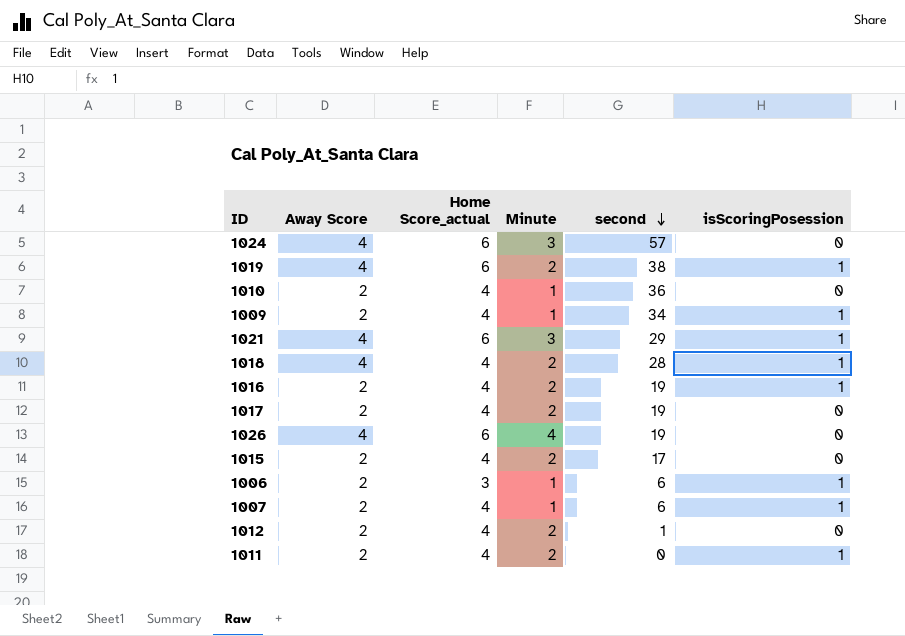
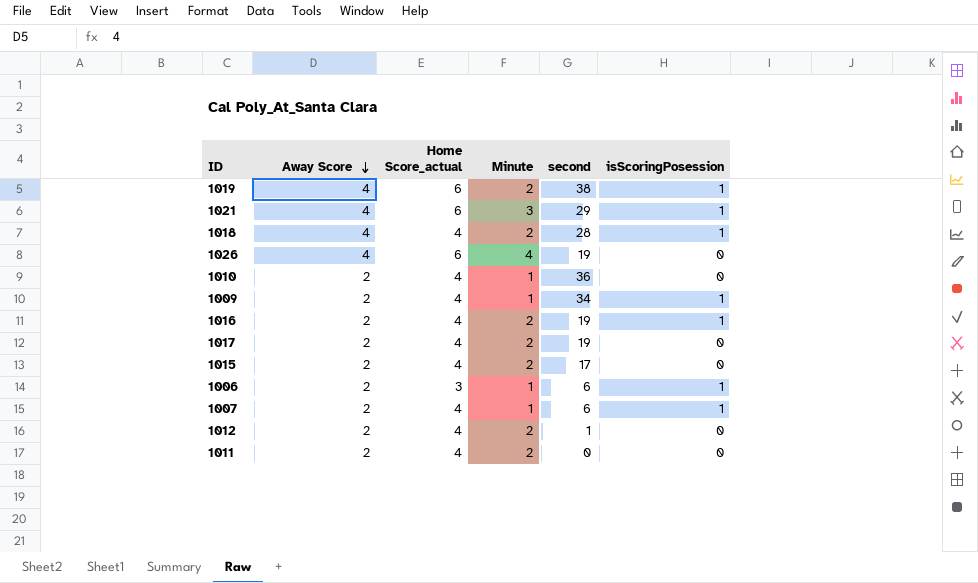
row order: second descending -> Away Score descending
row 1024: 4 | 6 | 3 | 57 | 0 -> none
1011 | isScoringPosession: 1 -> 0

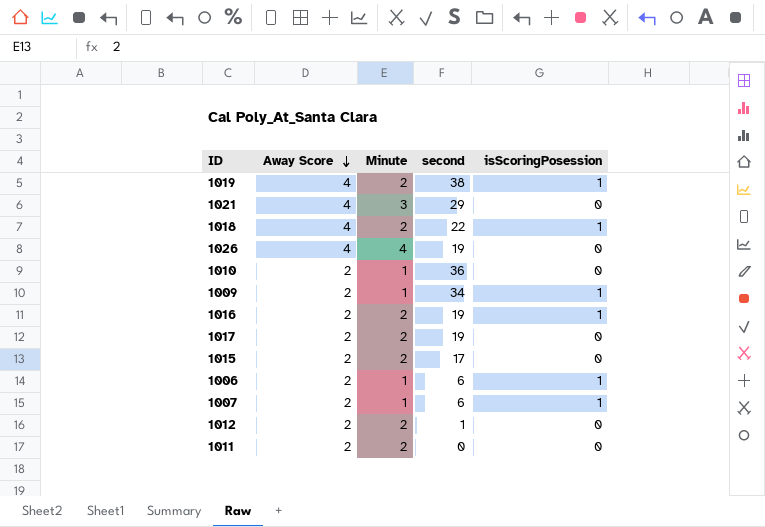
column Home Score_actual | position: 3 -> none
1021 | isScoringPosession: 1 -> 0
1018 | second: 28 -> 22

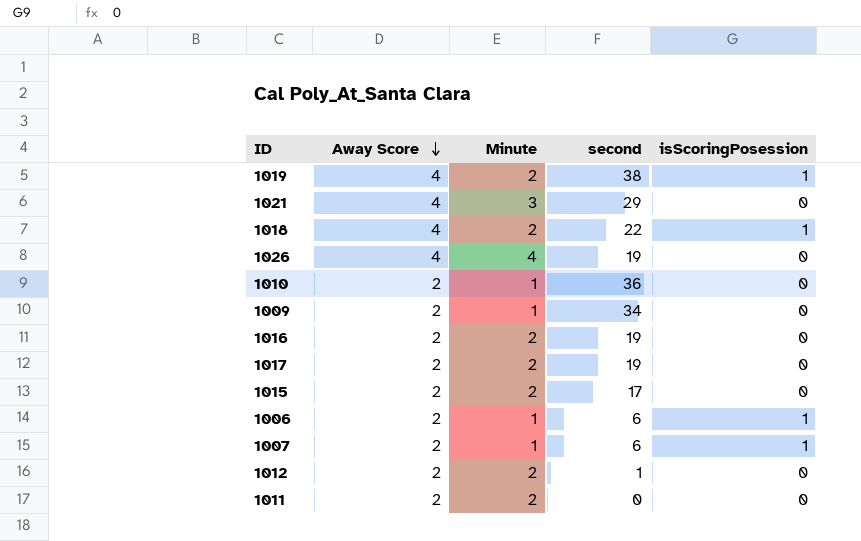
1009 | isScoringPosession: 1 -> 0
1016 | isScoringPosession: 1 -> 0

